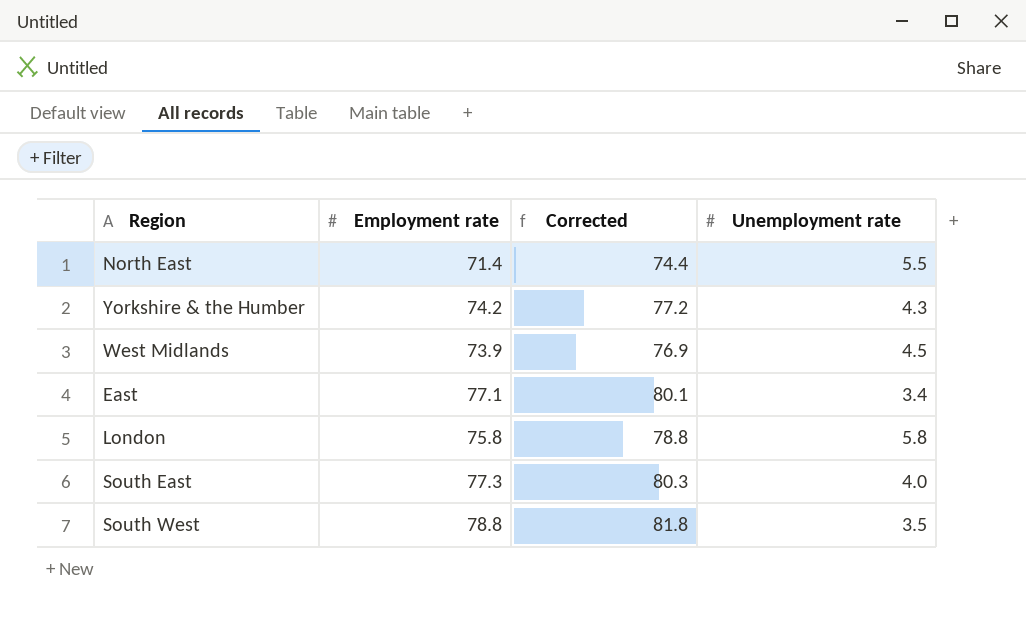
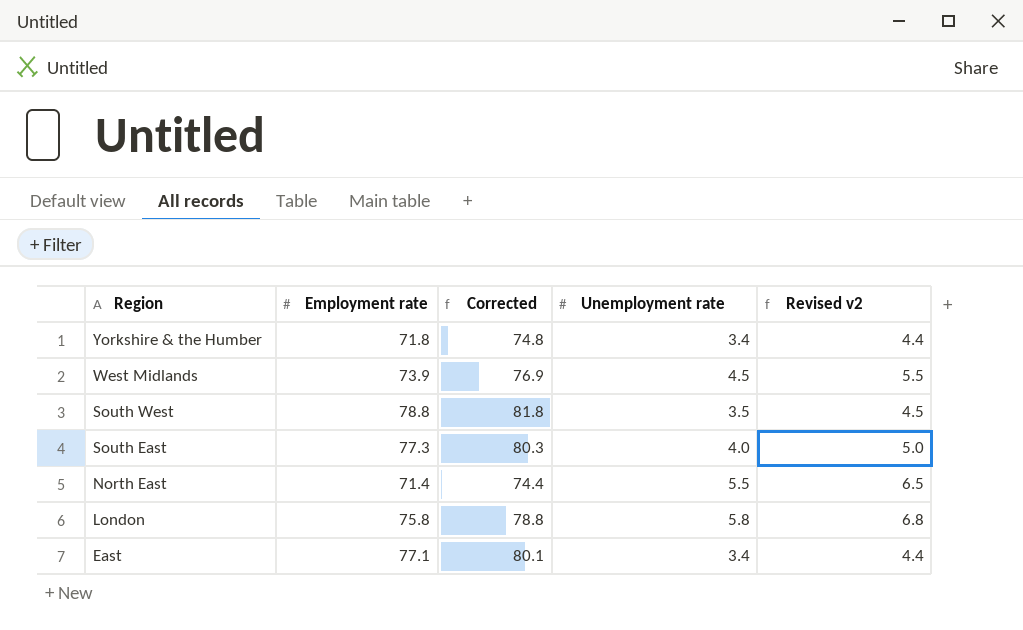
row order: none -> Region descending
column Revised v2 | formula: none -> [Unemployment rate] + 1
Yorkshire & the Humber | Employment rate: 74.2 -> 71.8
Yorkshire & the Humber | Corrected: 77.2 -> 74.8
Yorkshire & the Humber | Unemployment rate: 4.3 -> 3.4

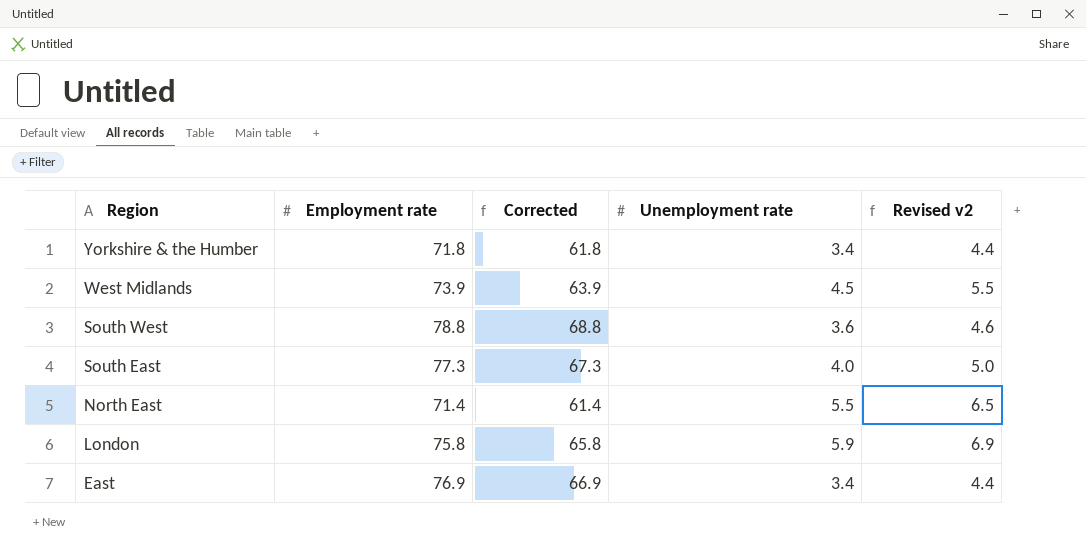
column Corrected | formula: [Employment rate] + 3 -> [Employment rate] - 10
South West | Unemployment rate: 3.5 -> 3.6
South West | Revised v2: 4.5 -> 4.6
London | Unemployment rate: 5.8 -> 5.9
London | Revised v2: 6.8 -> 6.9
East | Employment rate: 77.1 -> 76.9

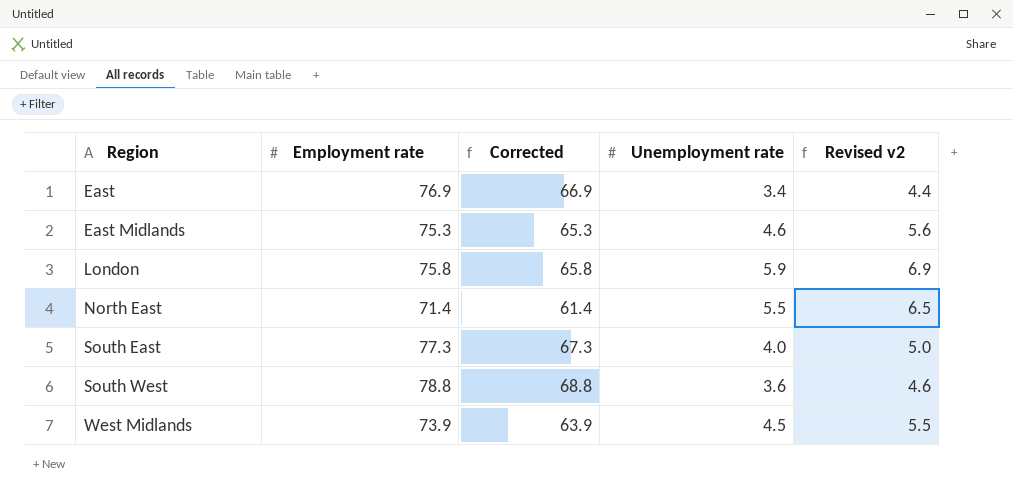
row order: Region descending -> Region ascending
row Yorkshire & the Humber: 71.8 | 61.8 | 3.4 | 4.4 -> none
row East Midlands: none -> 75.3 | 65.3 | 4.6 | 5.6

